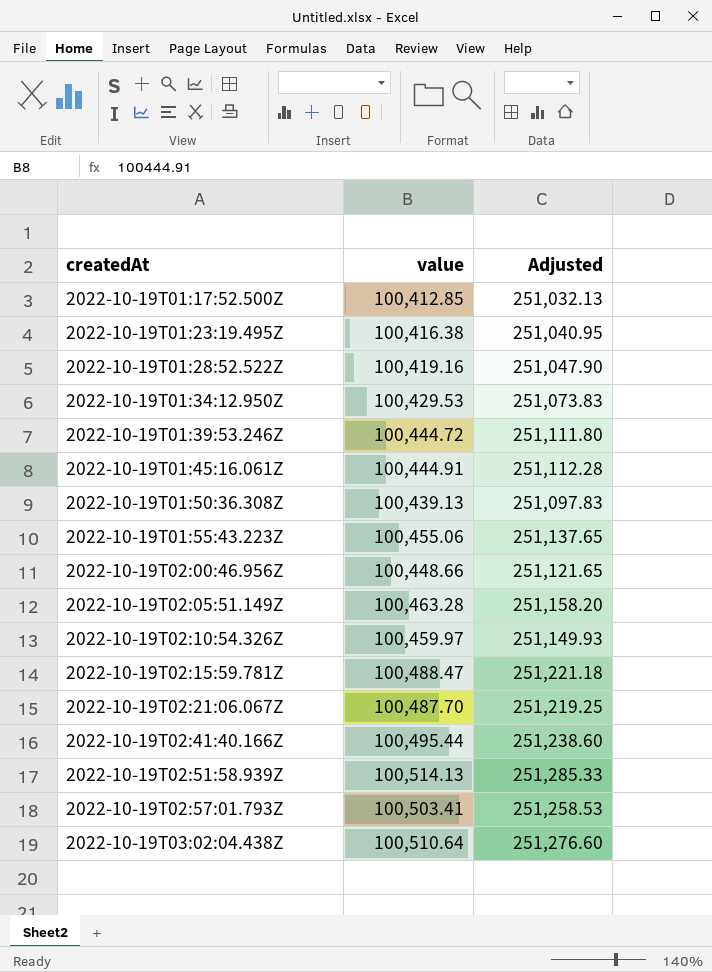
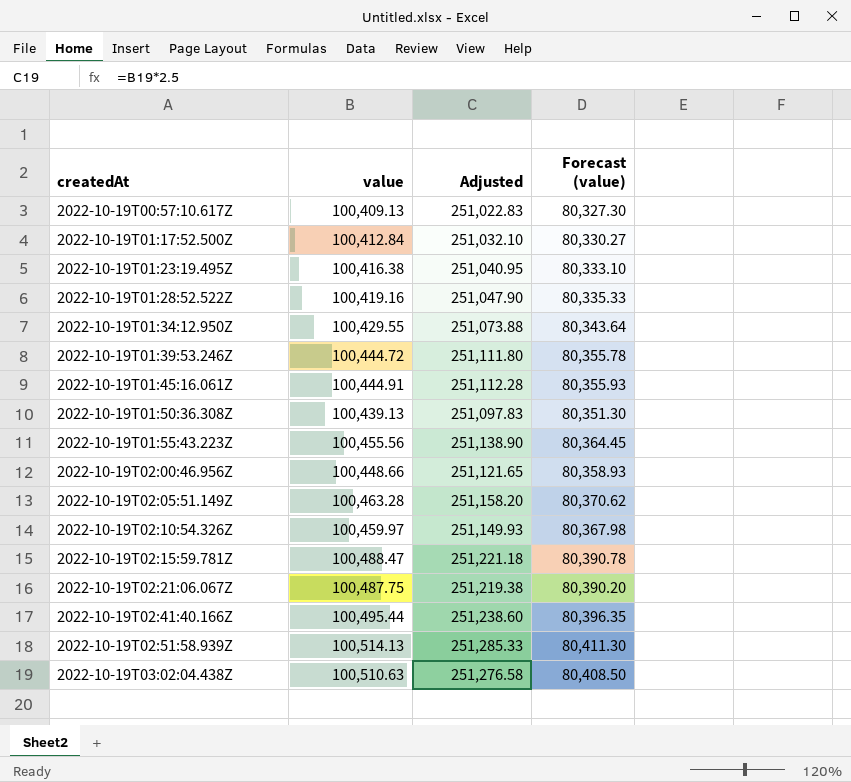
column Forecast (value) | formula: none -> [value] * 0.8
row 2022-10-19T02:57:01.793Z: 100,503.41 | 251,258.53 -> none
row 2022-10-19T00:57:10.617Z: none -> 100,409.13 | 251,022.83 | 80,327.30
2022-10-19T01:17:52.500Z | value: 100,412.85 -> 100,412.84
2022-10-19T01:17:52.500Z | Adjusted: 251,032.13 -> 251,032.10
2022-10-19T01:34:12.950Z | value: 100,429.53 -> 100,429.55
2022-10-19T01:34:12.950Z | Adjusted: 251,073.83 -> 251,073.88
2022-10-19T01:55:43.223Z | value: 100,455.06 -> 100,455.56
2022-10-19T01:55:43.223Z | Adjusted: 251,137.65 -> 251,138.90
2022-10-19T02:21:06.067Z | value: 100,487.70 -> 100,487.75
2022-10-19T02:21:06.067Z | Adjusted: 251,219.25 -> 251,219.38
2022-10-19T03:02:04.438Z | value: 100,510.64 -> 100,510.63
2022-10-19T03:02:04.438Z | Adjusted: 251,276.60 -> 251,276.58

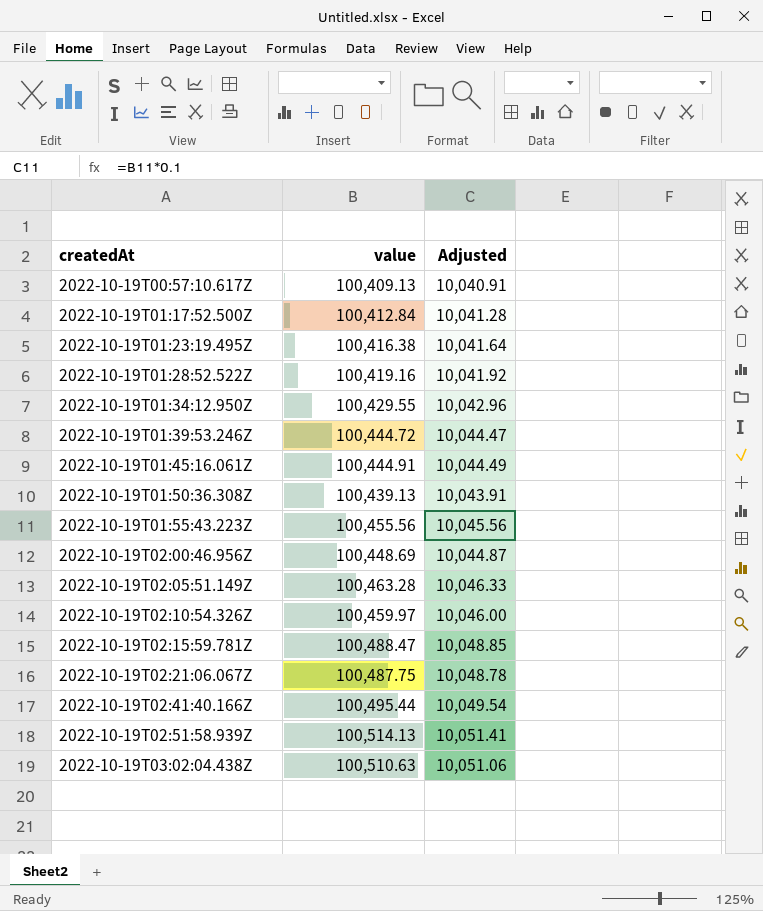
column Forecast (value) | formula: [value] * 0.8 -> none
column Adjusted | formula: [value] * 2.5 -> [value] * 0.1
2022-10-19T02:00:46.956Z | value: 100,448.66 -> 100,448.69

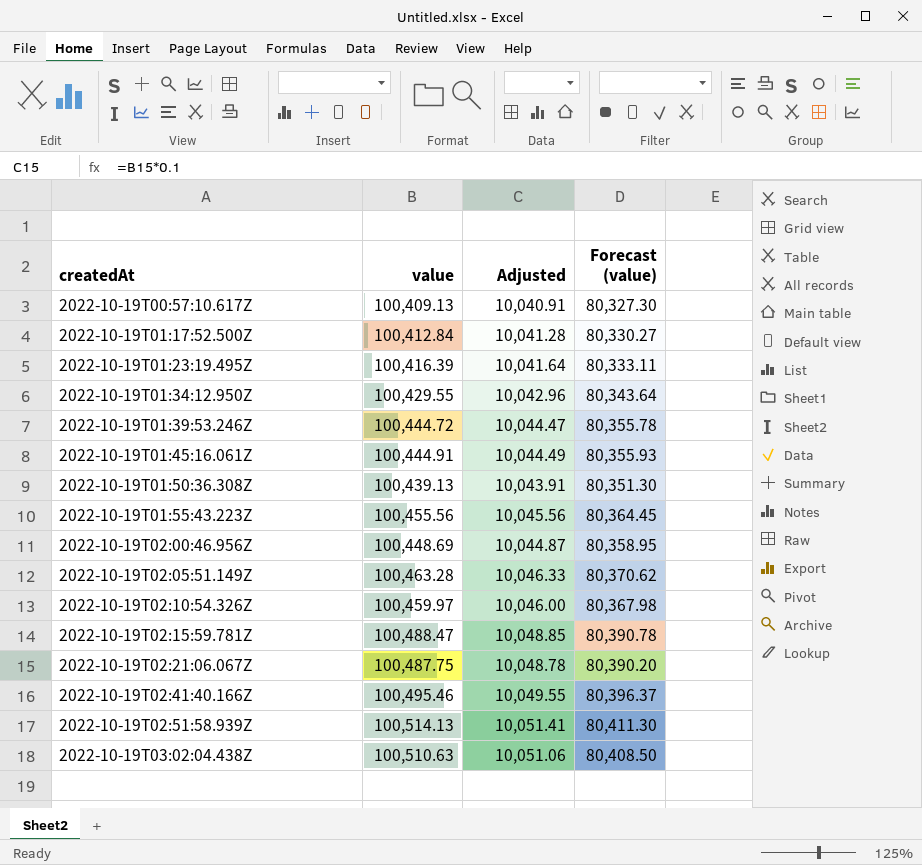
column Forecast (value) | formula: none -> [value] * 0.8
row 2022-10-19T01:28:52.522Z: 100,419.16 | 10,041.92 -> none
2022-10-19T01:23:19.495Z | value: 100,416.38 -> 100,416.39
2022-10-19T02:41:40.166Z | value: 100,495.44 -> 100,495.46
2022-10-19T02:41:40.166Z | Adjusted: 10,049.54 -> 10,049.55

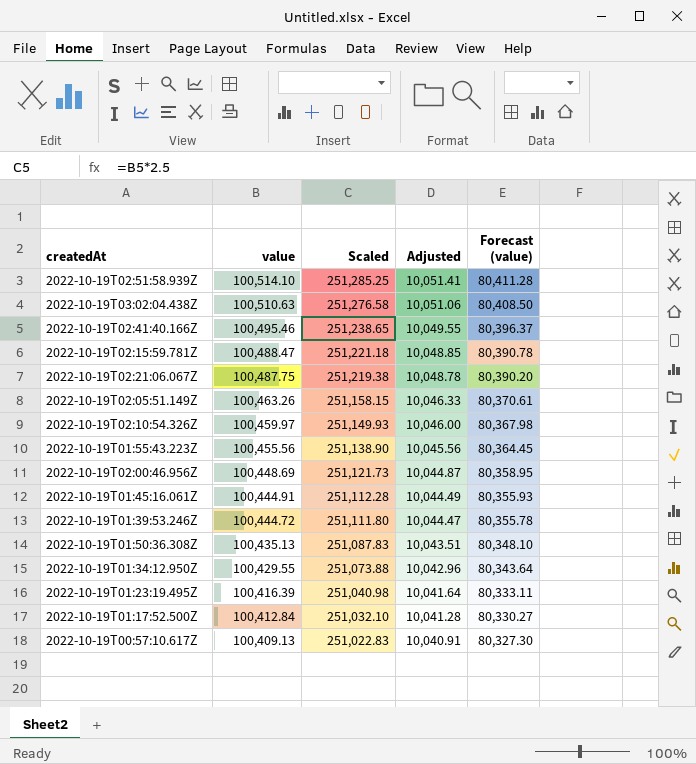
row order: createdAt ascending -> value descending
column Scaled | formula: none -> [value] * 2.5
2022-10-19T02:51:58.939Z | value: 100,514.13 -> 100,514.10
2022-10-19T02:51:58.939Z | Forecast (value): 80,411.30 -> 80,411.28
2022-10-19T02:05:51.149Z | value: 100,463.28 -> 100,463.26
2022-10-19T02:05:51.149Z | Forecast (value): 80,370.62 -> 80,370.61
2022-10-19T01:50:36.308Z | value: 100,439.13 -> 100,435.13
2022-10-19T01:50:36.308Z | Adjusted: 10,043.91 -> 10,043.51
2022-10-19T01:50:36.308Z | Forecast (value): 80,351.30 -> 80,348.10

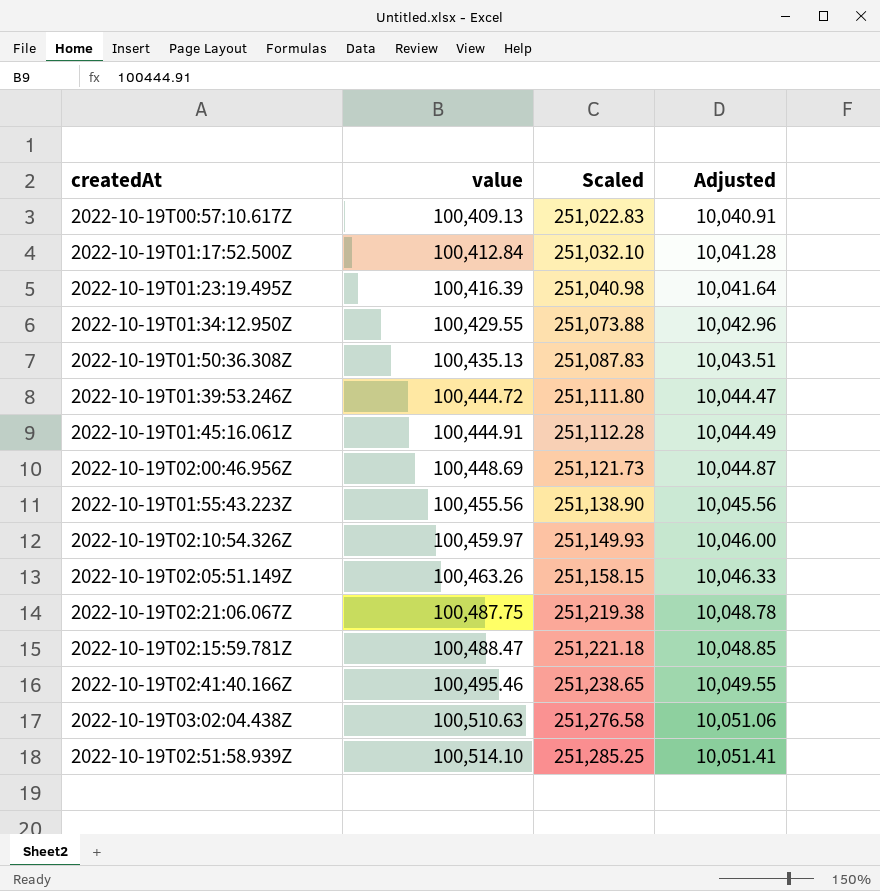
row order: value descending -> value ascending
column Forecast (value) | formula: [value] * 0.8 -> none

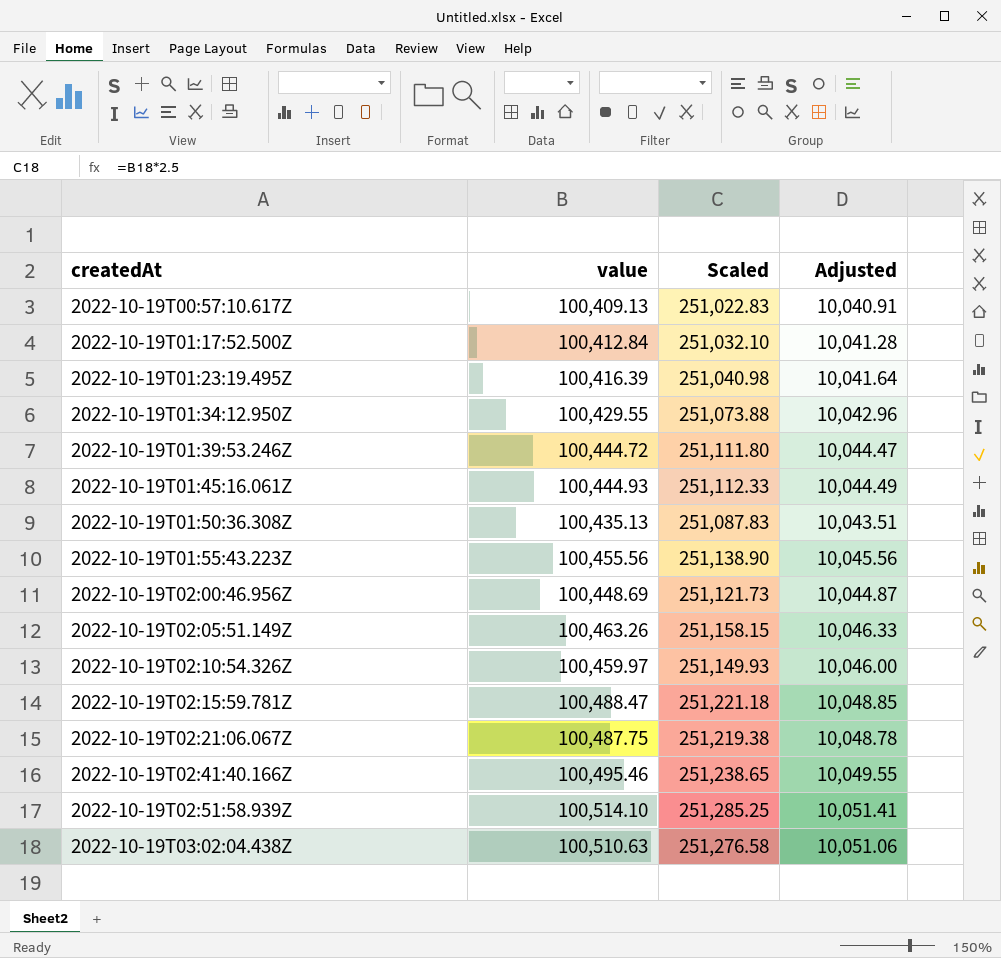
row order: value ascending -> createdAt ascending
2022-10-19T01:45:16.061Z | value: 100,444.91 -> 100,444.93
2022-10-19T01:45:16.061Z | Scaled: 251,112.28 -> 251,112.33

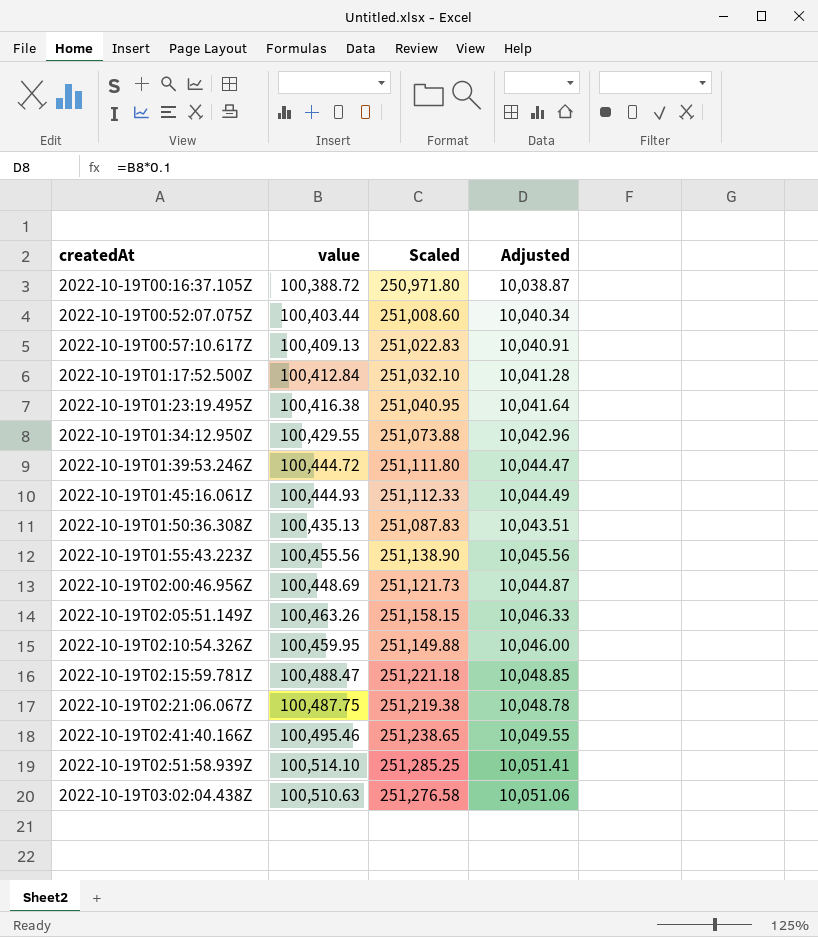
row 2022-10-19T00:16:37.105Z: none -> 100,388.72 | 250,971.80 | 10,038.87
row 2022-10-19T00:52:07.075Z: none -> 100,403.44 | 251,008.60 | 10,040.34
2022-10-19T01:23:19.495Z | value: 100,416.39 -> 100,416.38
2022-10-19T01:23:19.495Z | Scaled: 251,040.98 -> 251,040.95
2022-10-19T02:10:54.326Z | value: 100,459.97 -> 100,459.95
2022-10-19T02:10:54.326Z | Scaled: 251,149.93 -> 251,149.88

